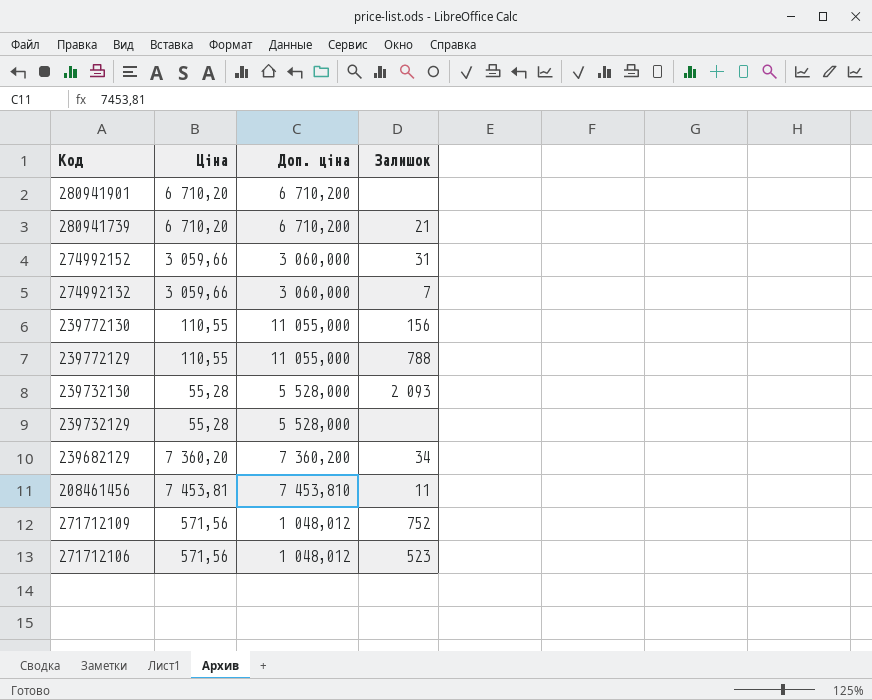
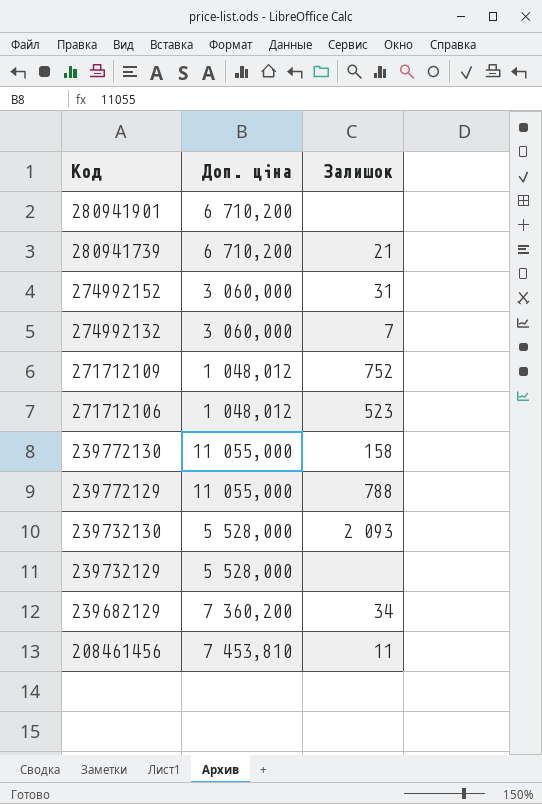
row order: none -> Код descending
column Ціна | position: 2 -> none
239772130 | Залишок: 156 -> 158

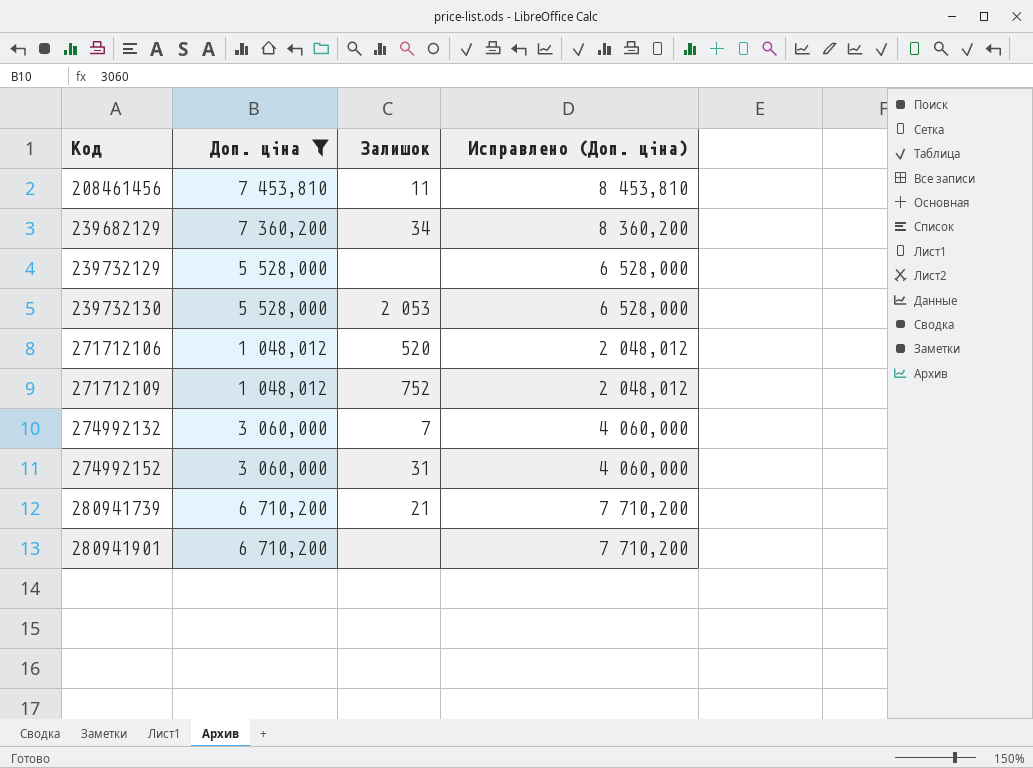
filter: none -> Доп. ціна != 11 055,000
row order: Код descending -> Код ascending
column Исправлено (Доп. ціна) | formula: none -> [Доп. ціна] + 1000
239732130 | Залишок: 2 093 -> 2 053
271712106 | Залишок: 523 -> 520

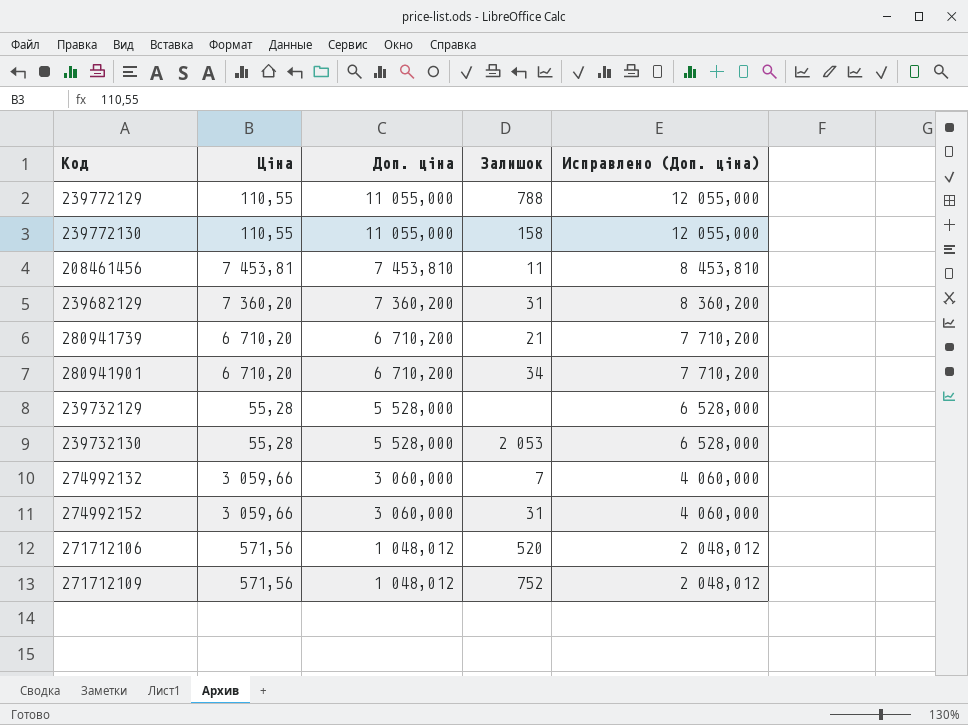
filter: Доп. ціна != 11 055,000 -> none
row order: Код ascending -> Доп. ціна descending
column Ціна | position: none -> 2
239682129 | Залишок: 34 -> 31
280941901 | Залишок: none -> 34

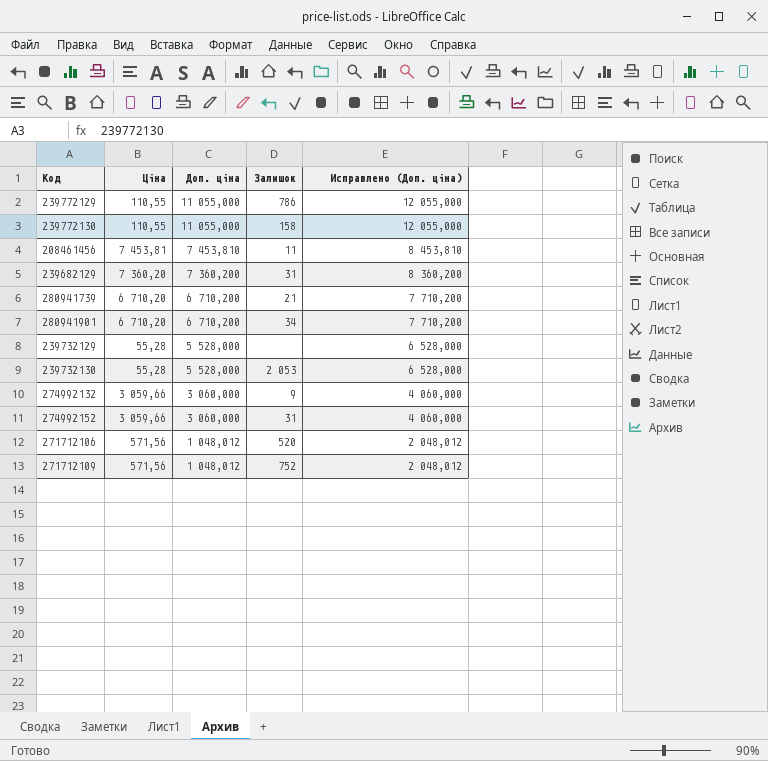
239772129 | Залишок: 788 -> 786
274992132 | Залишок: 7 -> 9

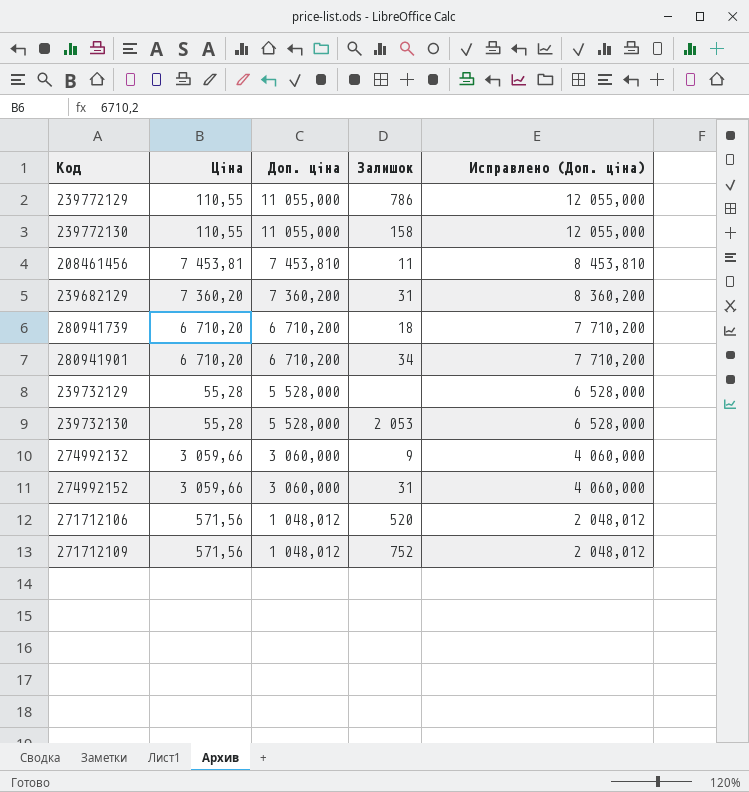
280941739 | Залишок: 21 -> 18

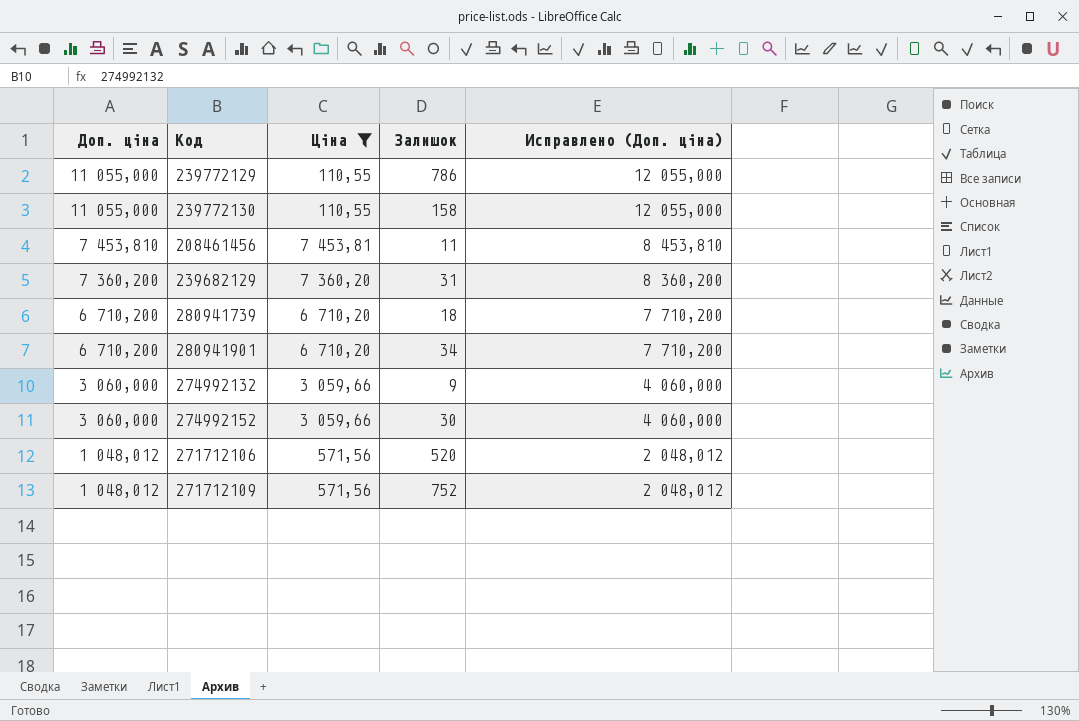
filter: none -> Ціна != 55,28
column Доп. ціна | position: 3 -> 1
274992152 | Залишок: 31 -> 30

